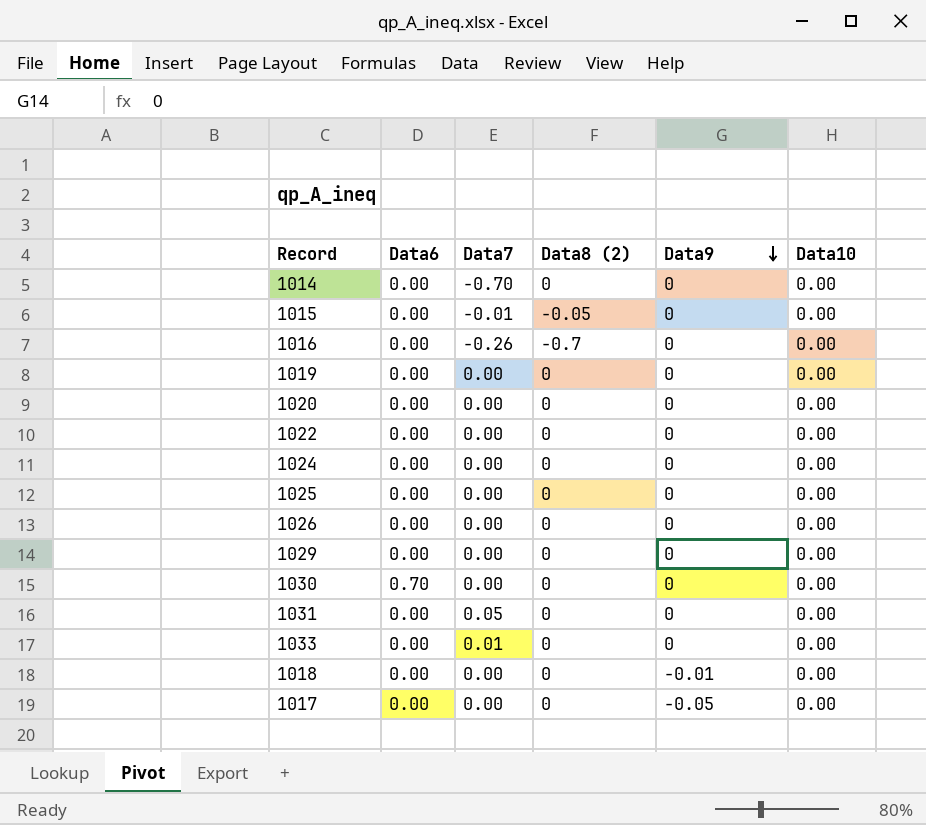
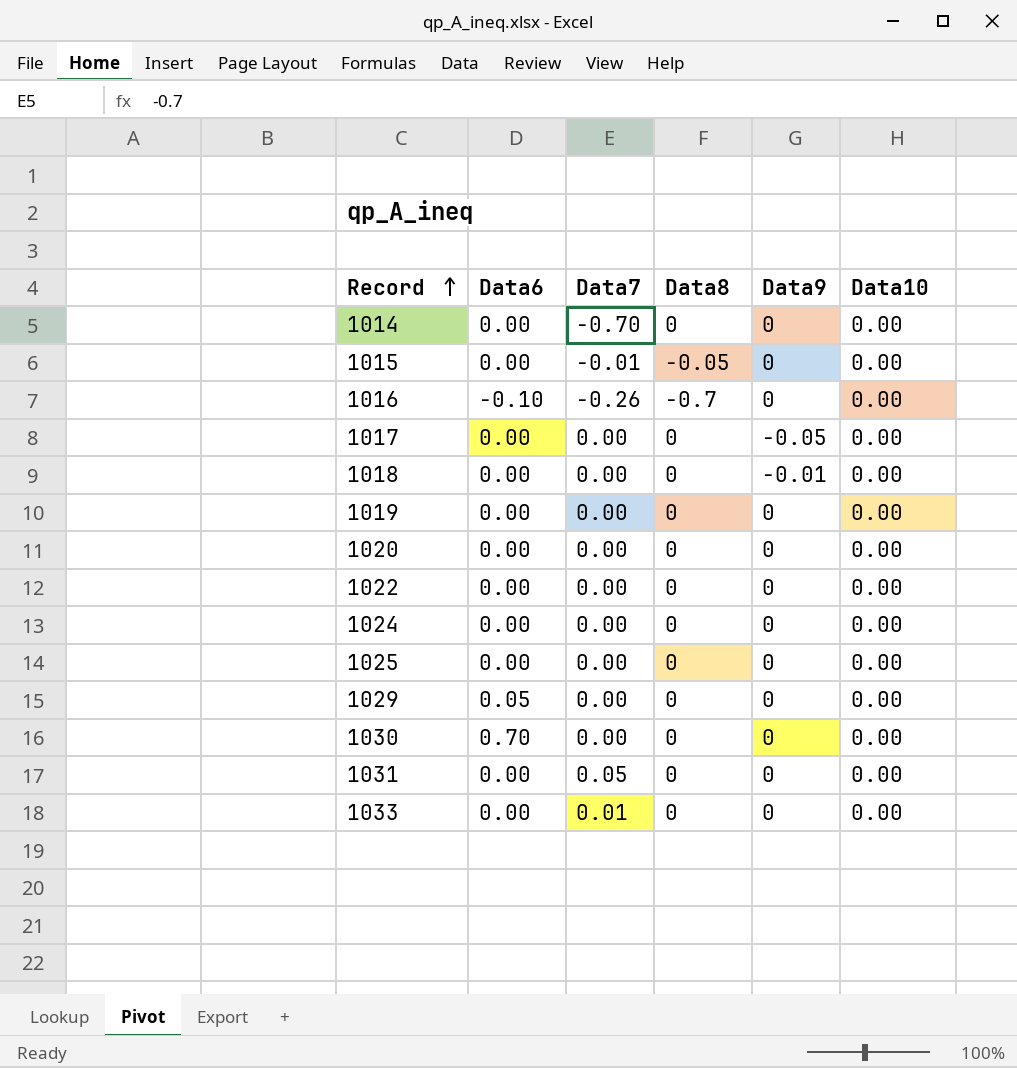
row order: Data9 descending -> Record ascending
column name: Data8 (2) -> Data8
row 1026: 0.00 | 0.00 | 0 | 0 | 0.00 -> none
1016 | Data6: 0.00 -> -0.10
1029 | Data6: 0.00 -> 0.05

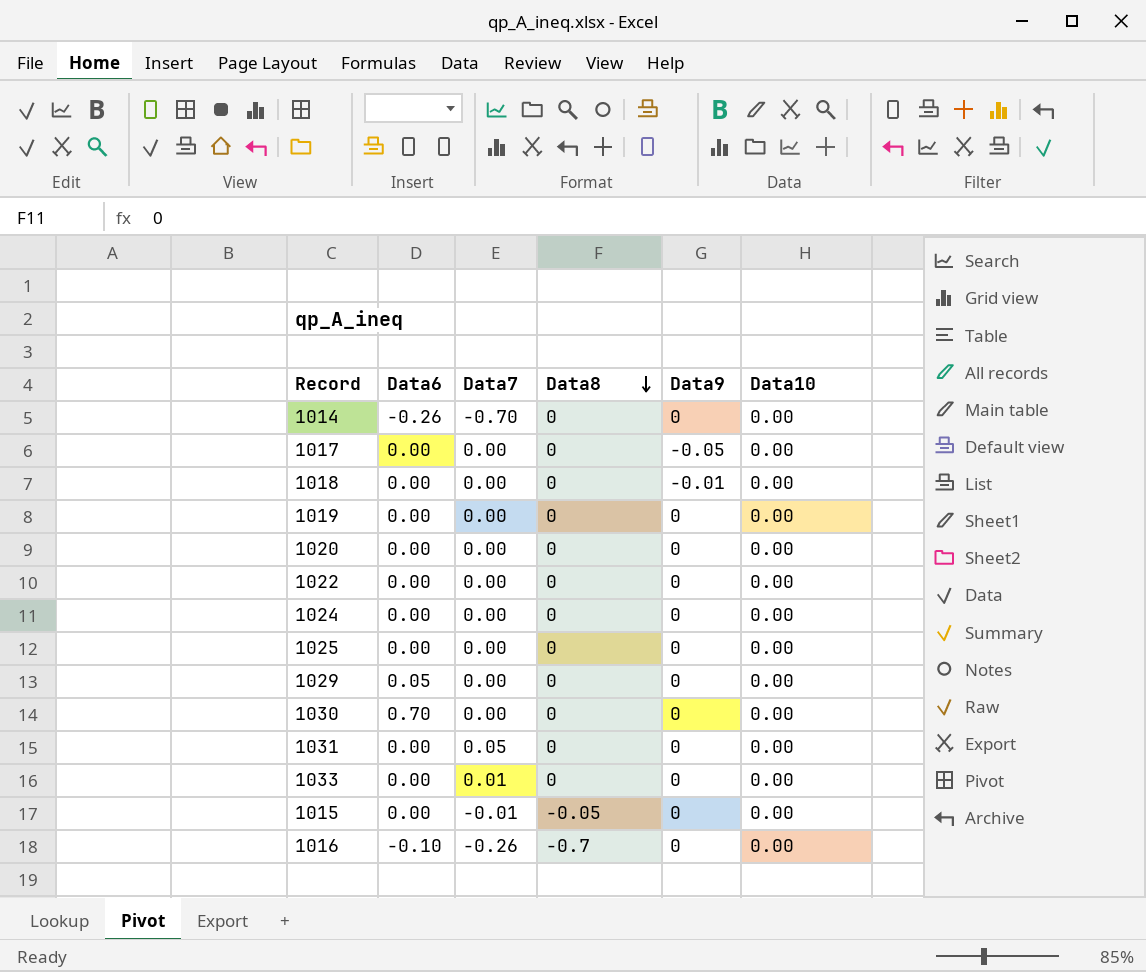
row order: Record ascending -> Data8 descending
1014 | Data6: 0.00 -> -0.26

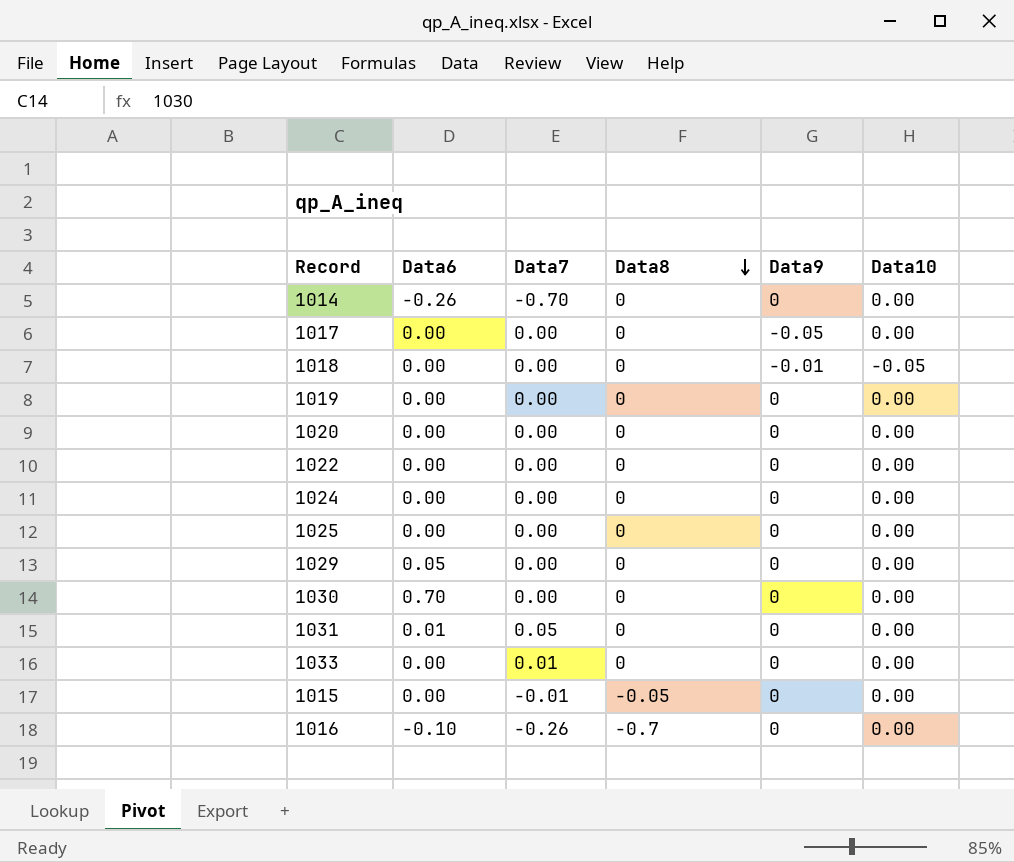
1018 | Data10: 0.00 -> -0.05
1031 | Data6: 0.00 -> 0.01

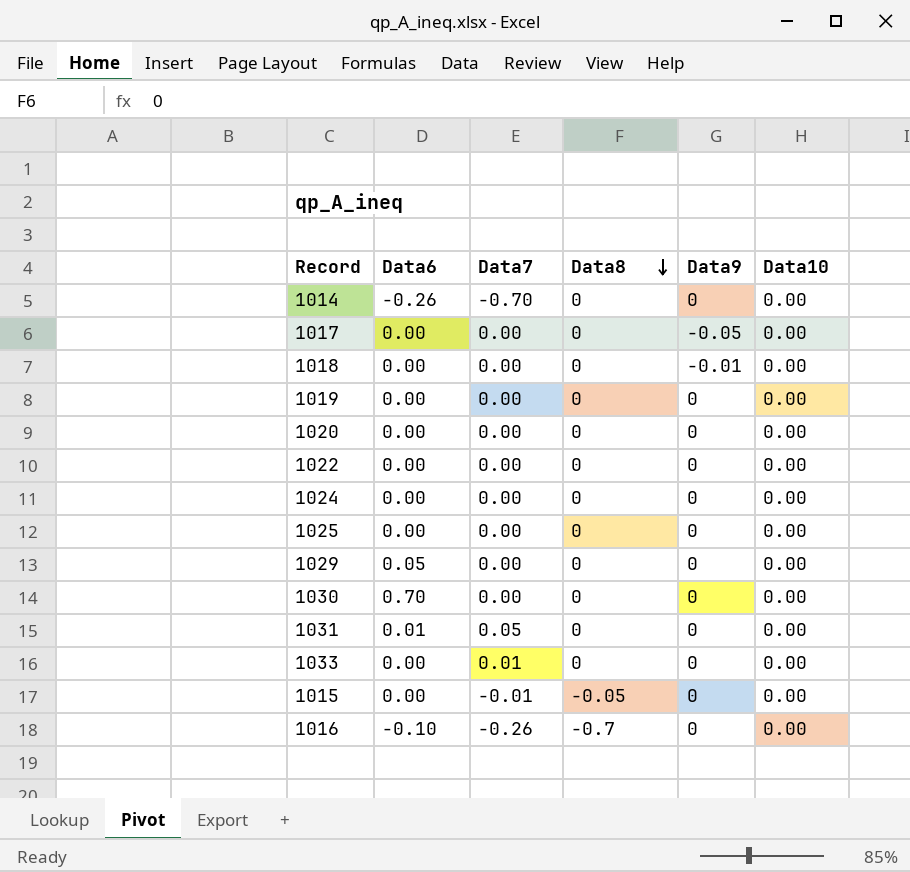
1018 | Data10: -0.05 -> 0.00

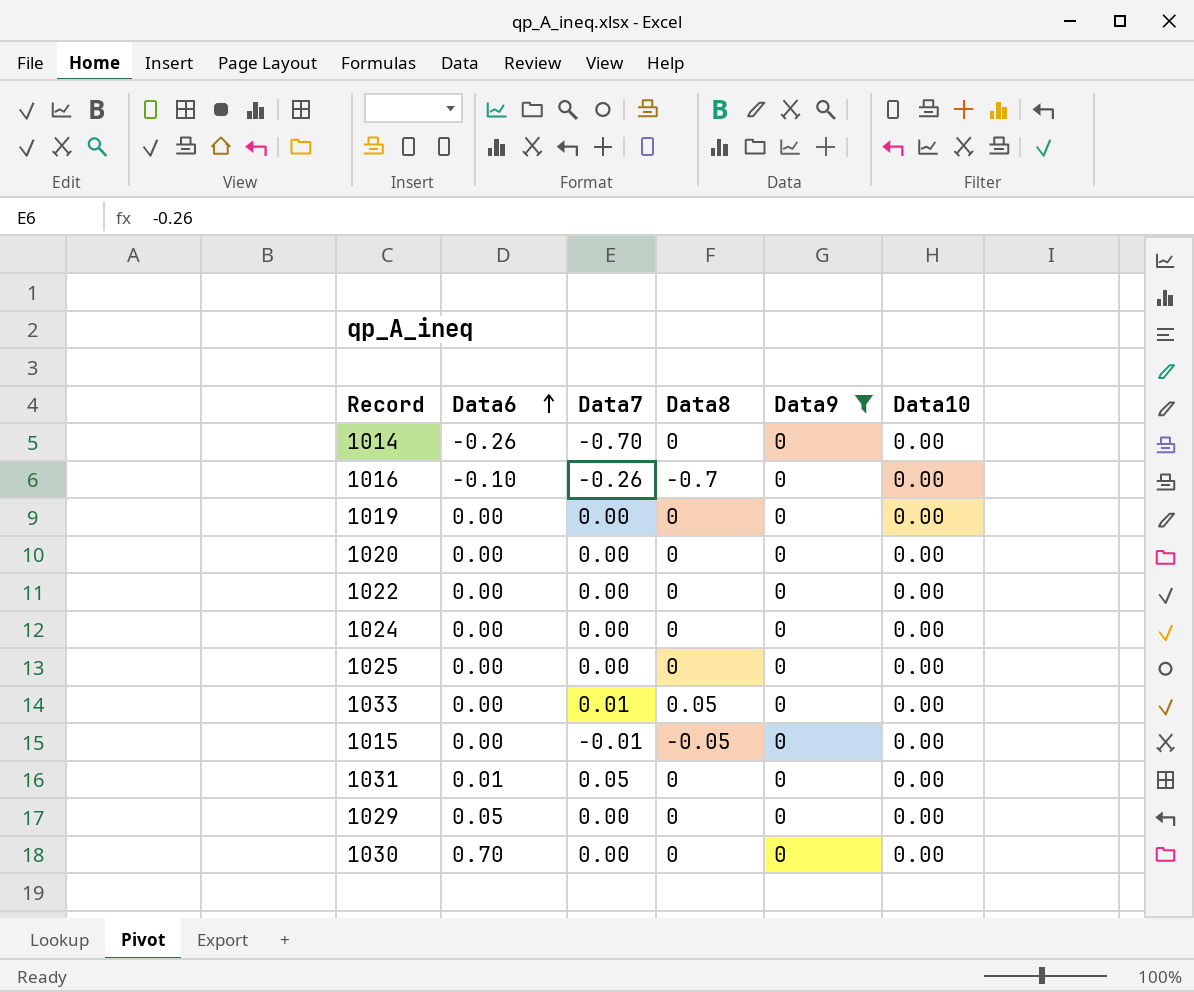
filter: none -> Data9 = 0
row order: Data8 descending -> Data6 ascending
1033 | Data8: 0 -> 0.05

